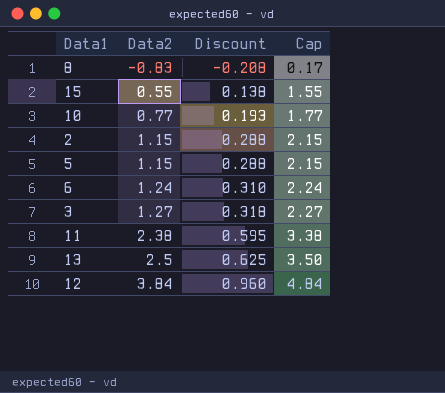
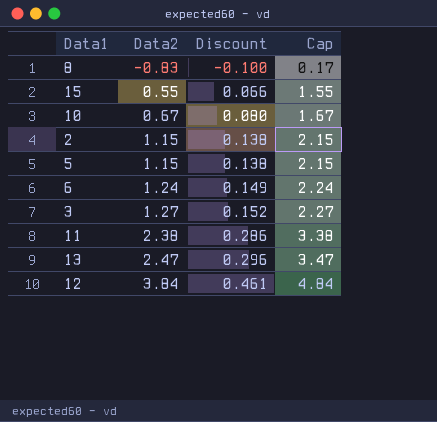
column Discount | formula: [Data2] * 0.25 -> [Data2] * 0.12
10 | Data2: 0.77 -> 0.67
10 | Cap: 1.77 -> 1.67
13 | Data2: 2.5 -> 2.47
13 | Cap: 3.50 -> 3.47

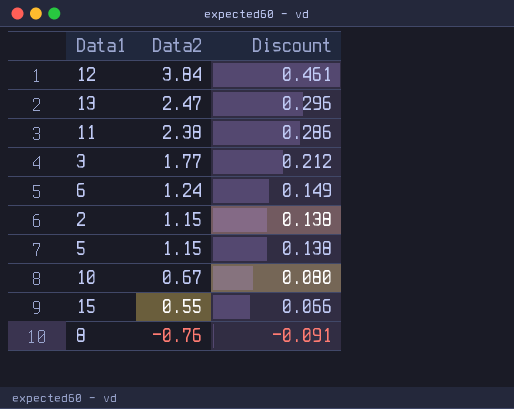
row order: Data2 ascending -> Data2 descending
column Cap | formula: [Data2] + 1 -> none
3 | Data2: 1.27 -> 1.77
3 | Discount: 0.152 -> 0.212
8 | Data2: -0.83 -> -0.76
8 | Discount: -0.100 -> -0.091

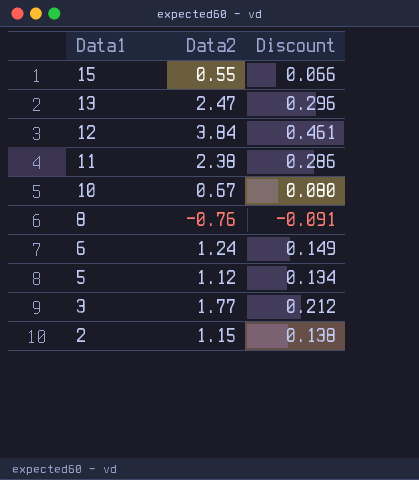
row order: Data2 descending -> Data1 descending
5 | Data2: 1.15 -> 1.12
5 | Discount: 0.138 -> 0.134

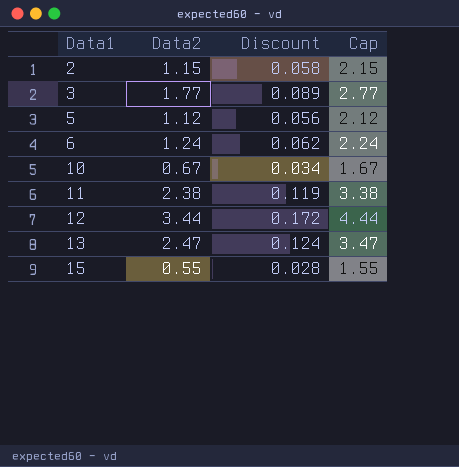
row order: Data1 descending -> Data1 ascending
column Discount | formula: [Data2] * 0.12 -> [Data2] * 0.05
column Cap | formula: none -> [Data2] + 1
row 8: -0.76 | -0.091 -> none
12 | Data2: 3.84 -> 3.44

